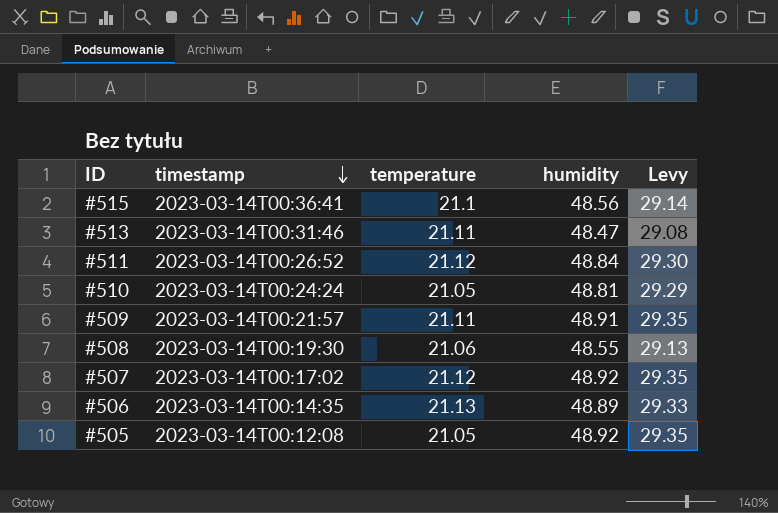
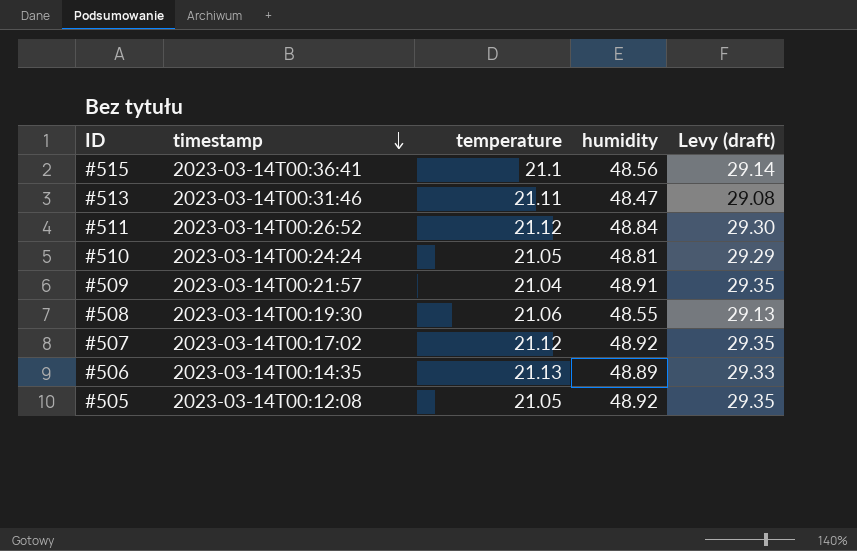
column name: Levy -> Levy (draft)
#509 | temperature: 21.11 -> 21.04

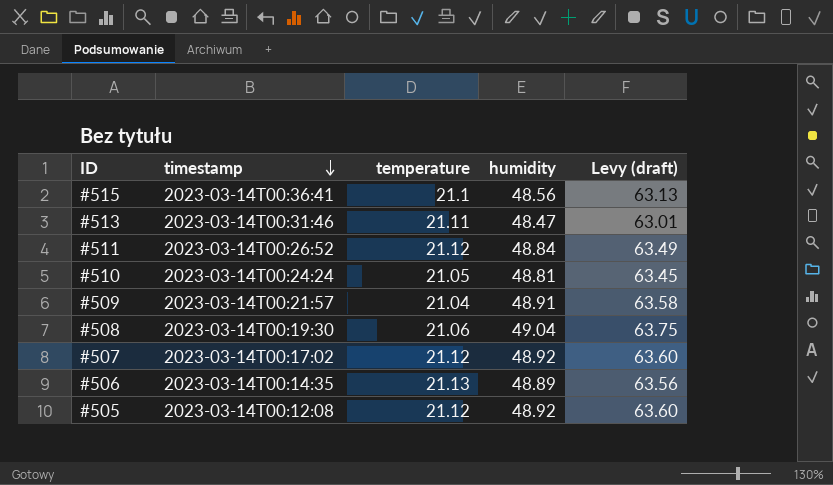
column Levy (draft) | formula: [humidity] * 0.6 -> [humidity] * 1.3
#508 | humidity: 48.55 -> 49.04
#505 | temperature: 21.05 -> 21.12

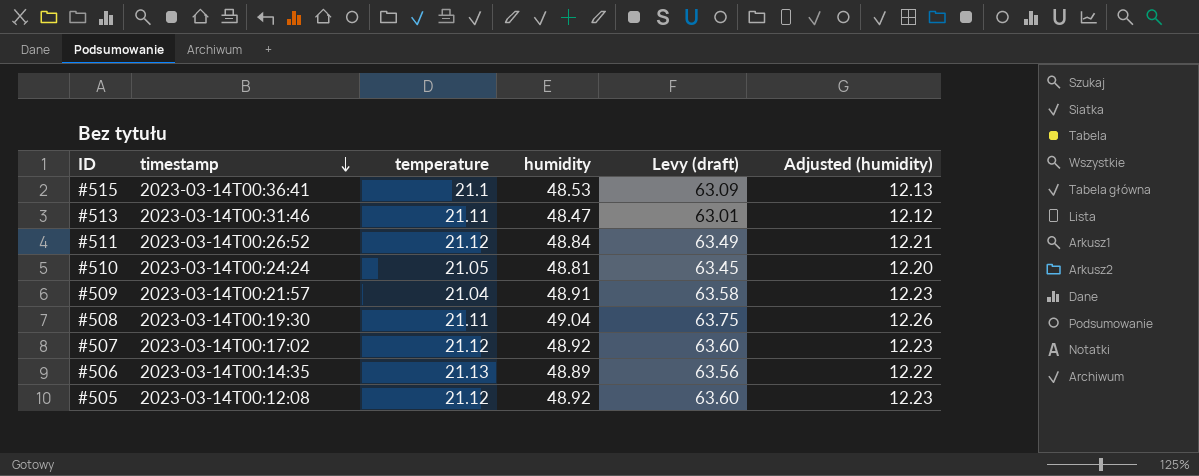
column Adjusted (humidity) | formula: none -> [humidity] * 0.25
#515 | humidity: 48.56 -> 48.53
#515 | Levy (draft): 63.13 -> 63.09
#508 | temperature: 21.06 -> 21.11

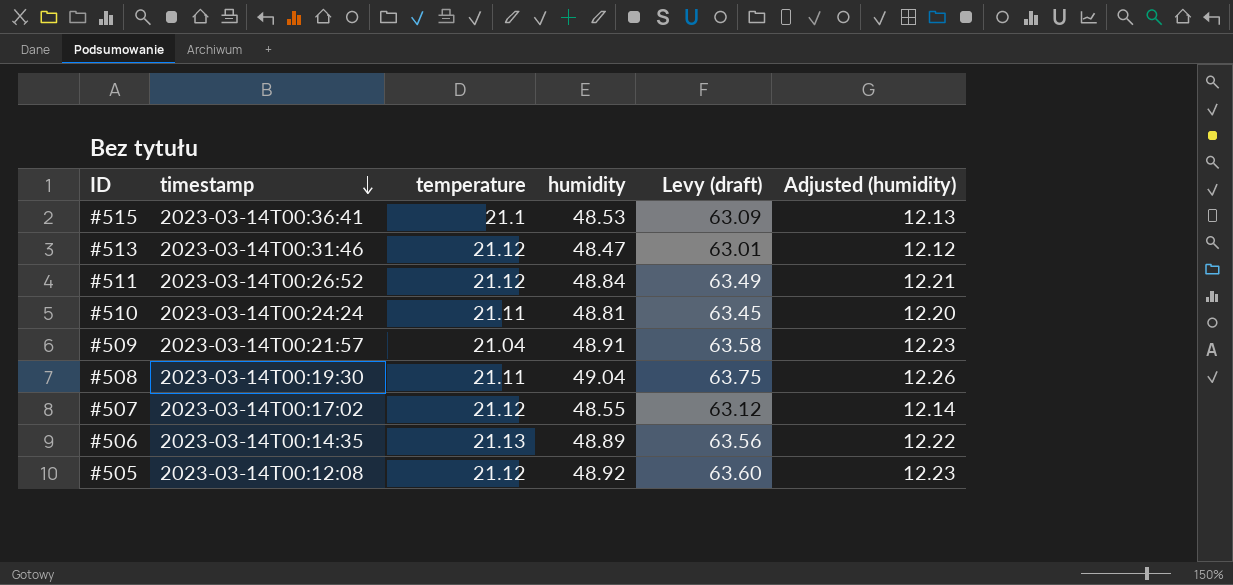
#513 | temperature: 21.11 -> 21.12
#510 | temperature: 21.05 -> 21.11
#507 | humidity: 48.92 -> 48.55
#507 | Levy (draft): 63.60 -> 63.12
#507 | Adjusted (humidity): 12.23 -> 12.14

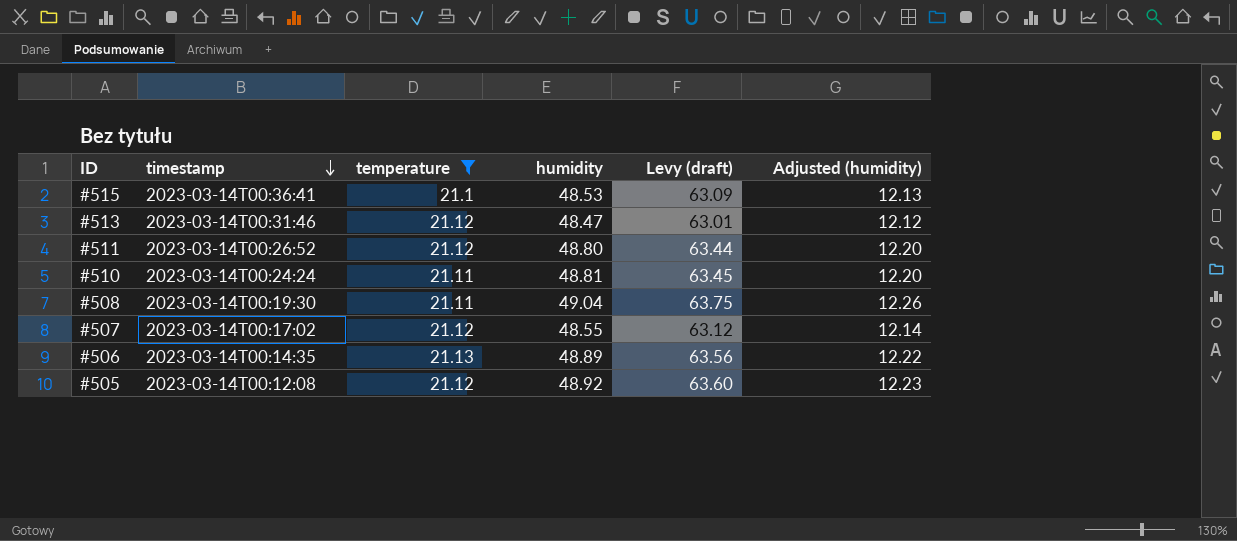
filter: none -> temperature != 21.04
#511 | humidity: 48.84 -> 48.80
#511 | Levy (draft): 63.49 -> 63.44
#511 | Adjusted (humidity): 12.21 -> 12.20

